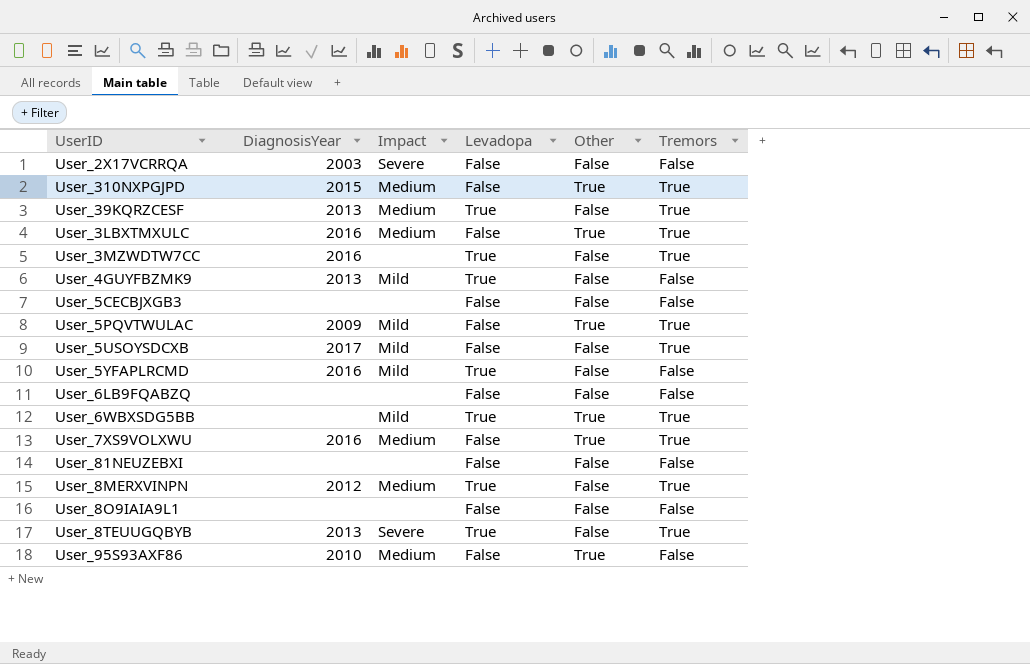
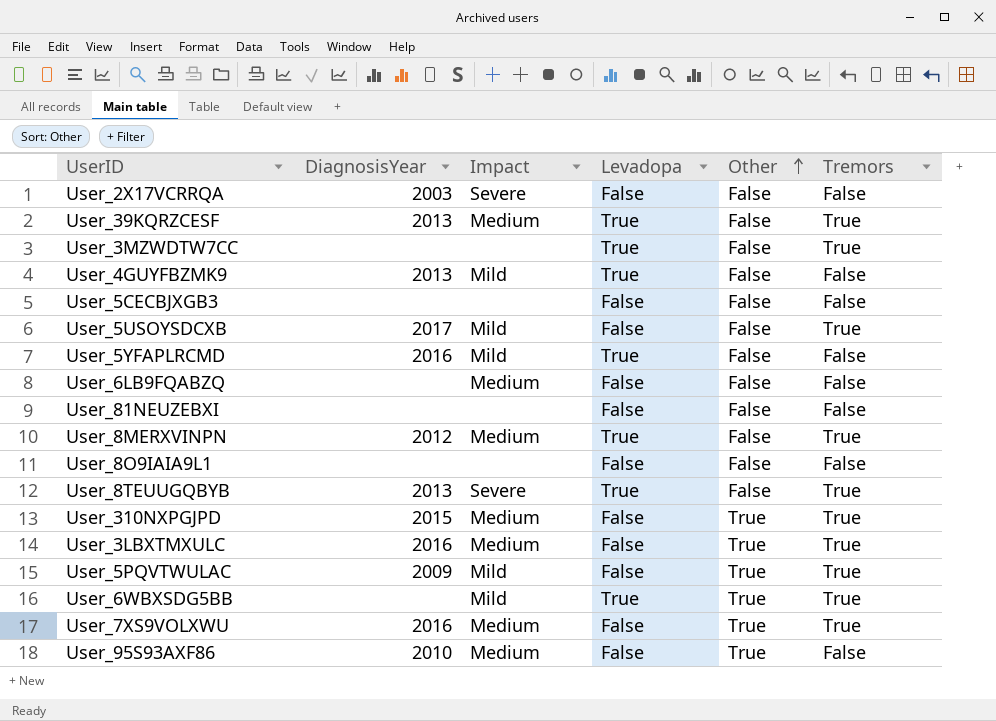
row order: none -> Other ascending
User_3MZWDTW7CC | DiagnosisYear: 2016 -> none
User_6LB9FQABZQ | Impact: none -> Medium

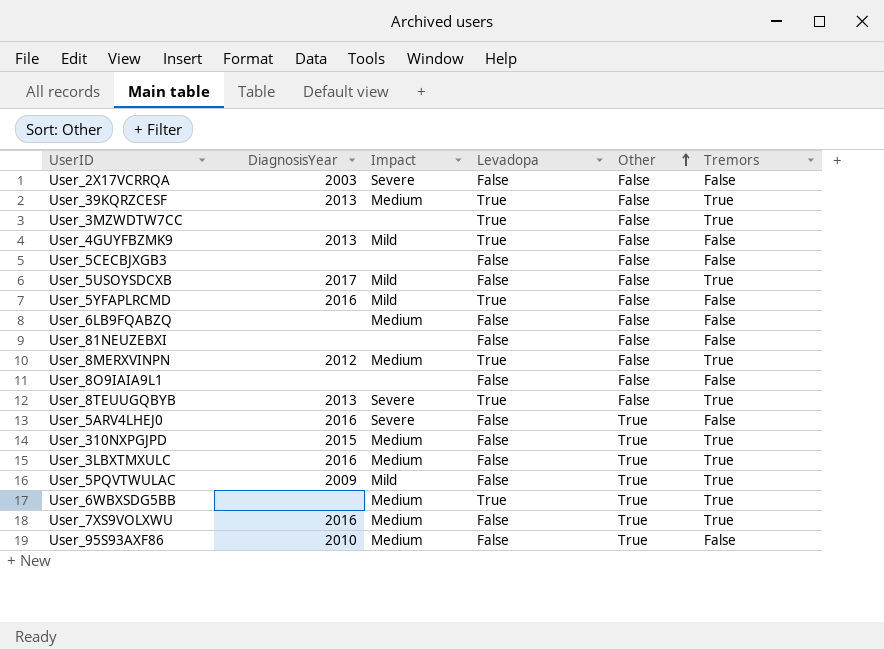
row User_5ARV4LHEJ0: none -> 2016 | Severe | False | True | False
User_6WBXSDG5BB | Impact: Mild -> Medium

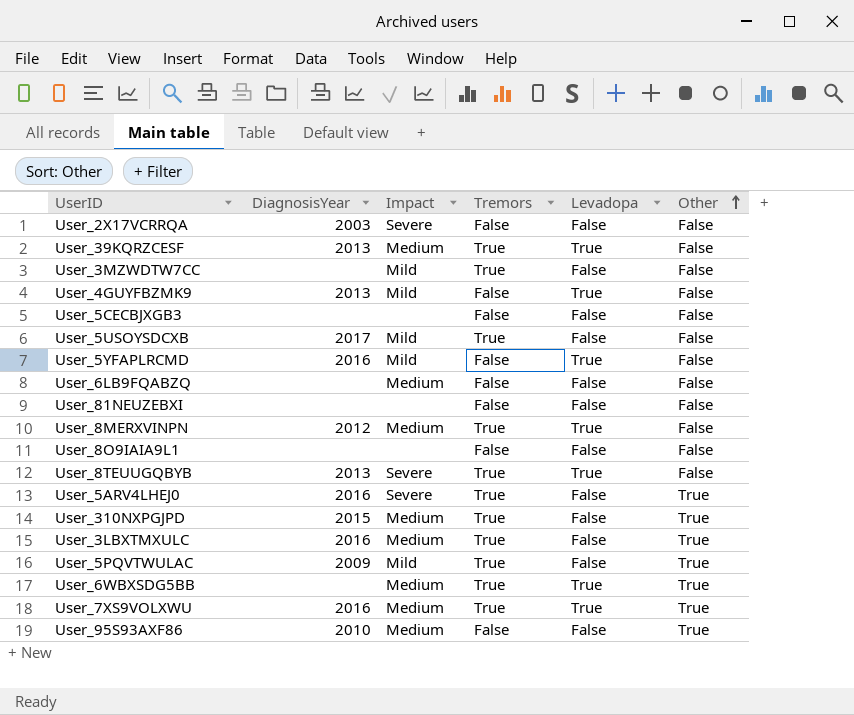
column Tremors | position: 6 -> 4
User_3MZWDTW7CC | Impact: none -> Mild
User_3MZWDTW7CC | Levadopa: True -> False
User_5ARV4LHEJ0 | Tremors: False -> True
User_7XS9VOLXWU | Levadopa: False -> True

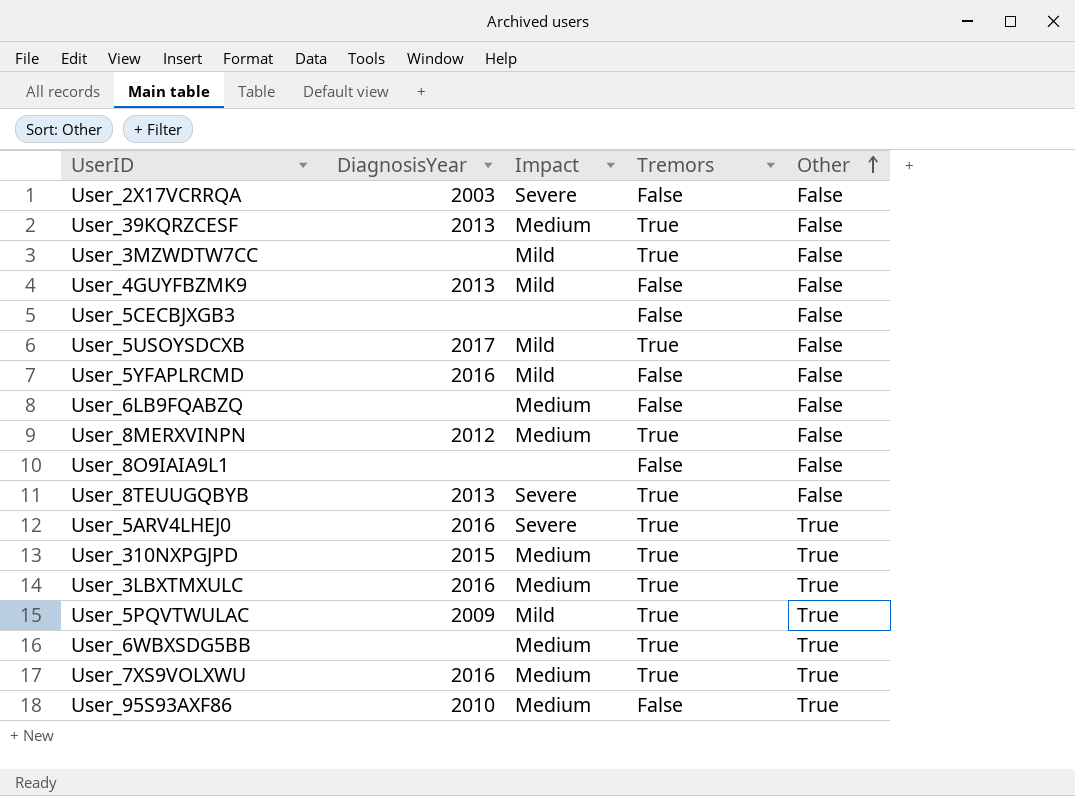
column Levadopa | position: 5 -> none
row User_81NEUZEBXI: none | none | False | False | False -> none

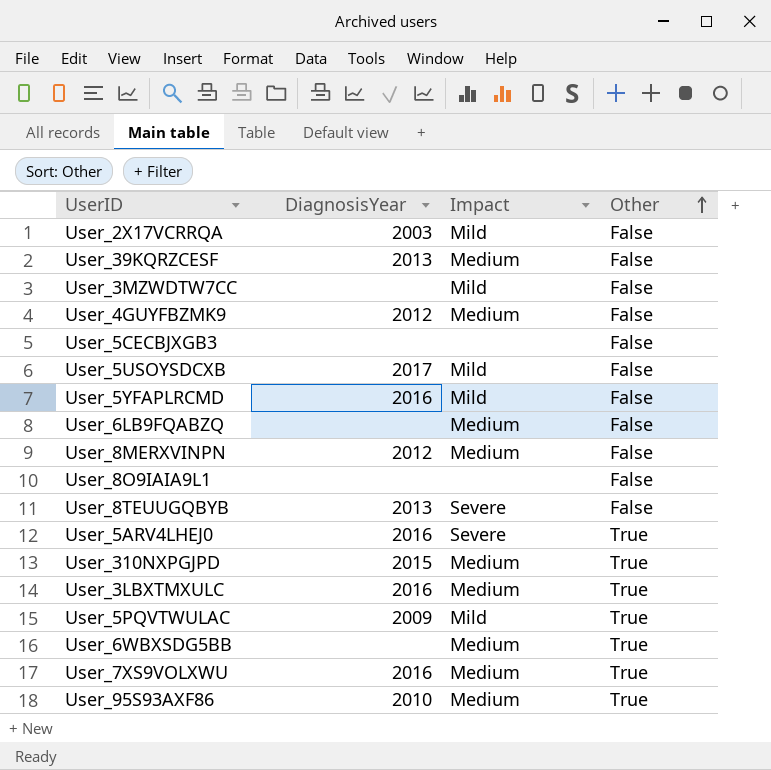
column Tremors | position: 4 -> none
User_2X17VCRRQA | Impact: Severe -> Mild
User_4GUYFBZMK9 | DiagnosisYear: 2013 -> 2012
User_4GUYFBZMK9 | Impact: Mild -> Medium

